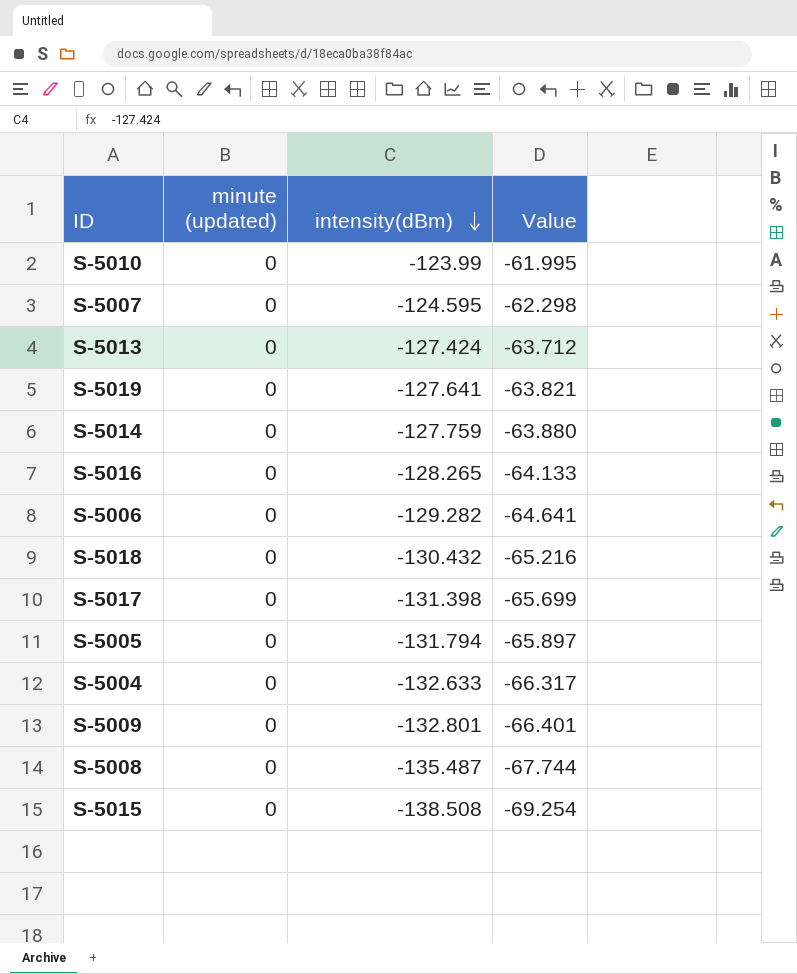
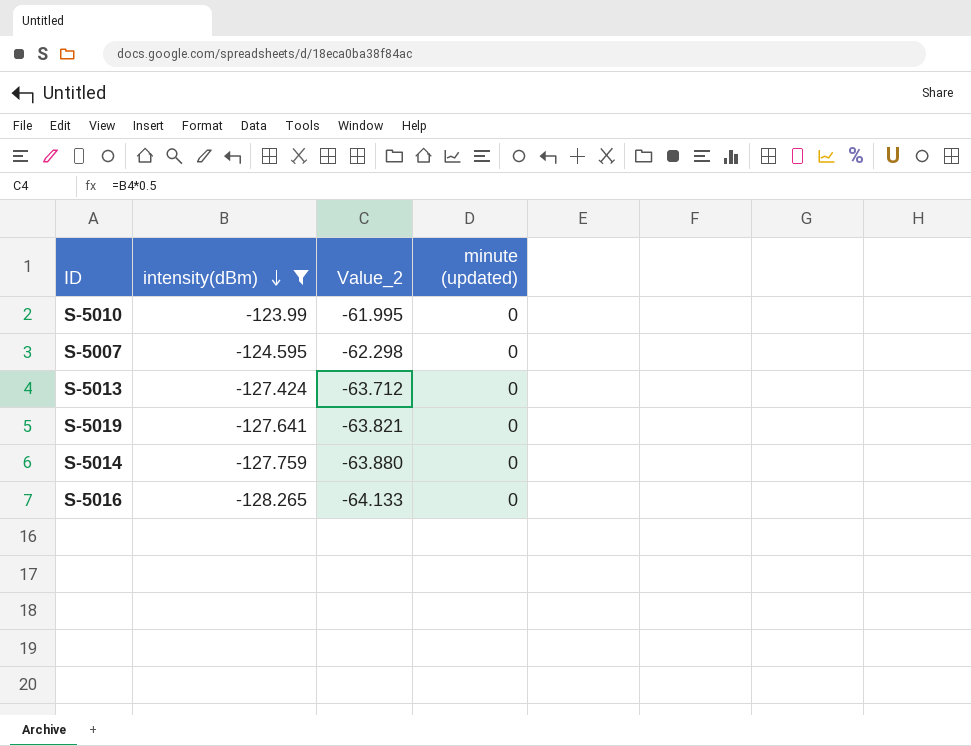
filter: none -> intensity(dBm) >= -128.265
column name: Value -> Value_2
column minute (updated) | position: 2 -> 4

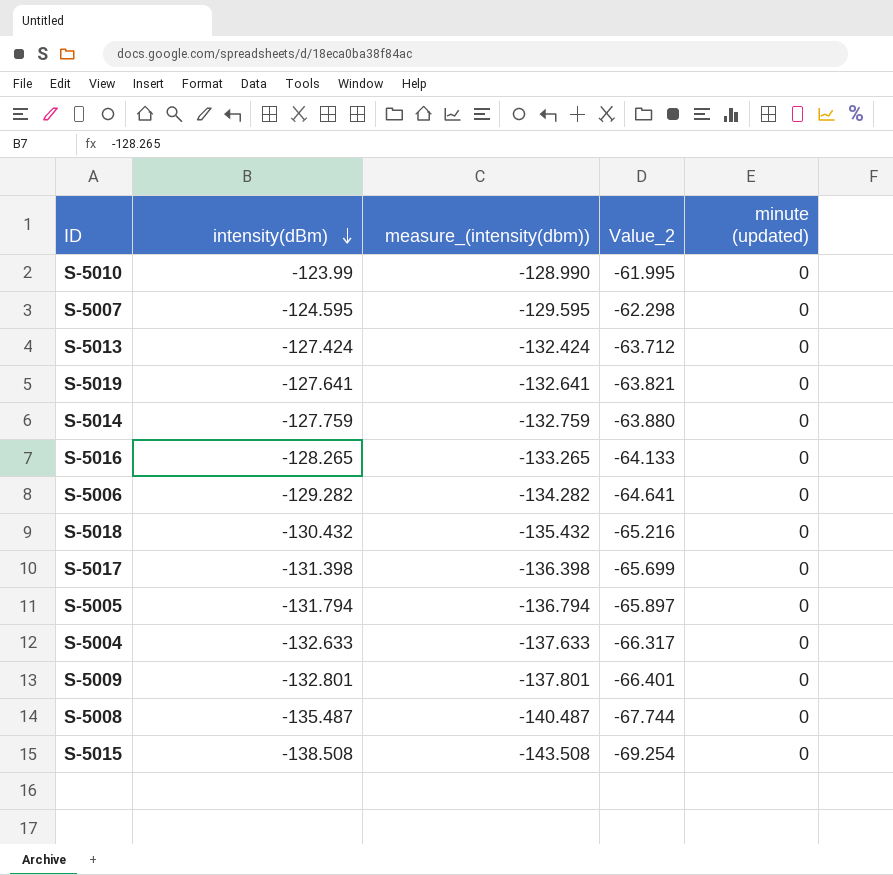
filter: intensity(dBm) >= -128.265 -> none
column measure_(intensity(dbm)) | formula: none -> [intensity(dBm)] - 5

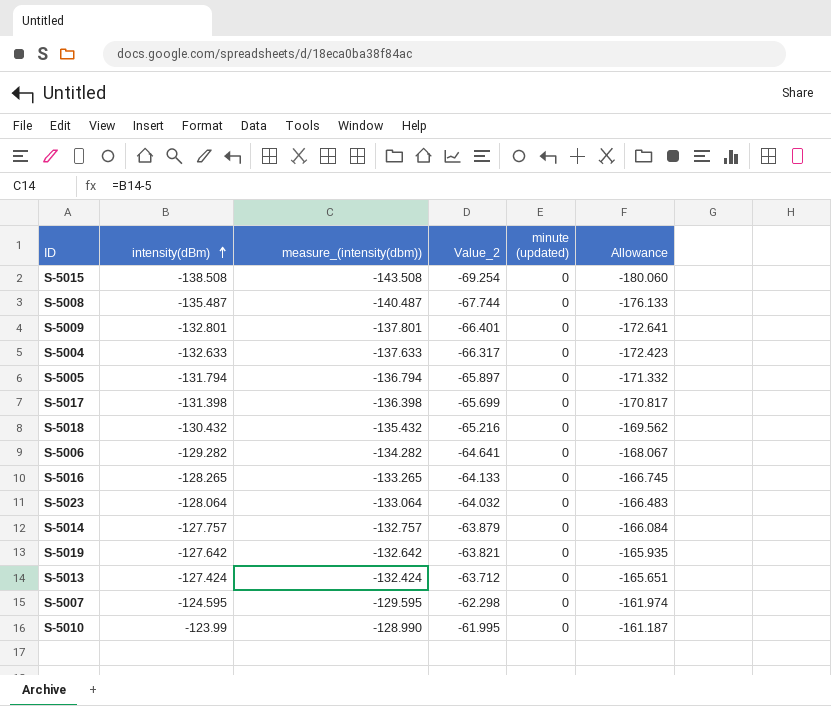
row order: intensity(dBm) descending -> intensity(dBm) ascending
column Allowance | formula: none -> [intensity(dBm)] * 1.3
row S-5023: none -> -128.064 | -133.064 | -64.032 | 0 | -166.483
S-5014 | intensity(dBm): -127.759 -> -127.757
S-5014 | measure_(intensity(dbm)): -132.759 -> -132.757
S-5014 | Value_2: -63.880 -> -63.879
S-5019 | intensity(dBm): -127.641 -> -127.642
S-5019 | measure_(intensity(dbm)): -132.641 -> -132.642

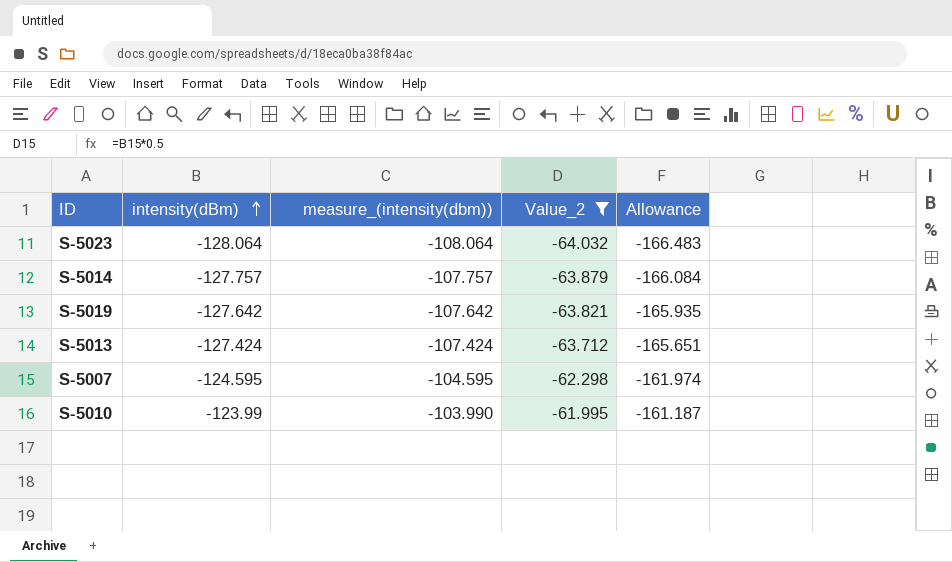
filter: none -> Value_2 >= -64.032
column minute (updated) | position: 5 -> none
column measure_(intensity(dbm)) | formula: [intensity(dBm)] - 5 -> [intensity(dBm)] + 20

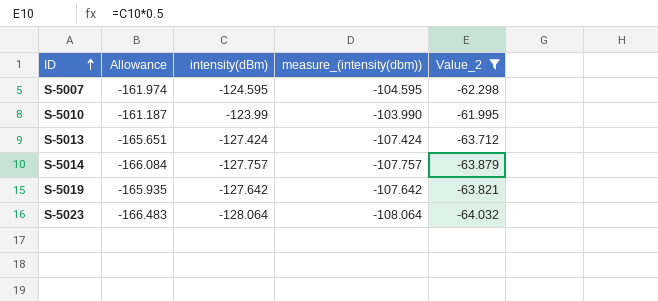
row order: intensity(dBm) ascending -> ID ascending
column Allowance | position: 5 -> 2

